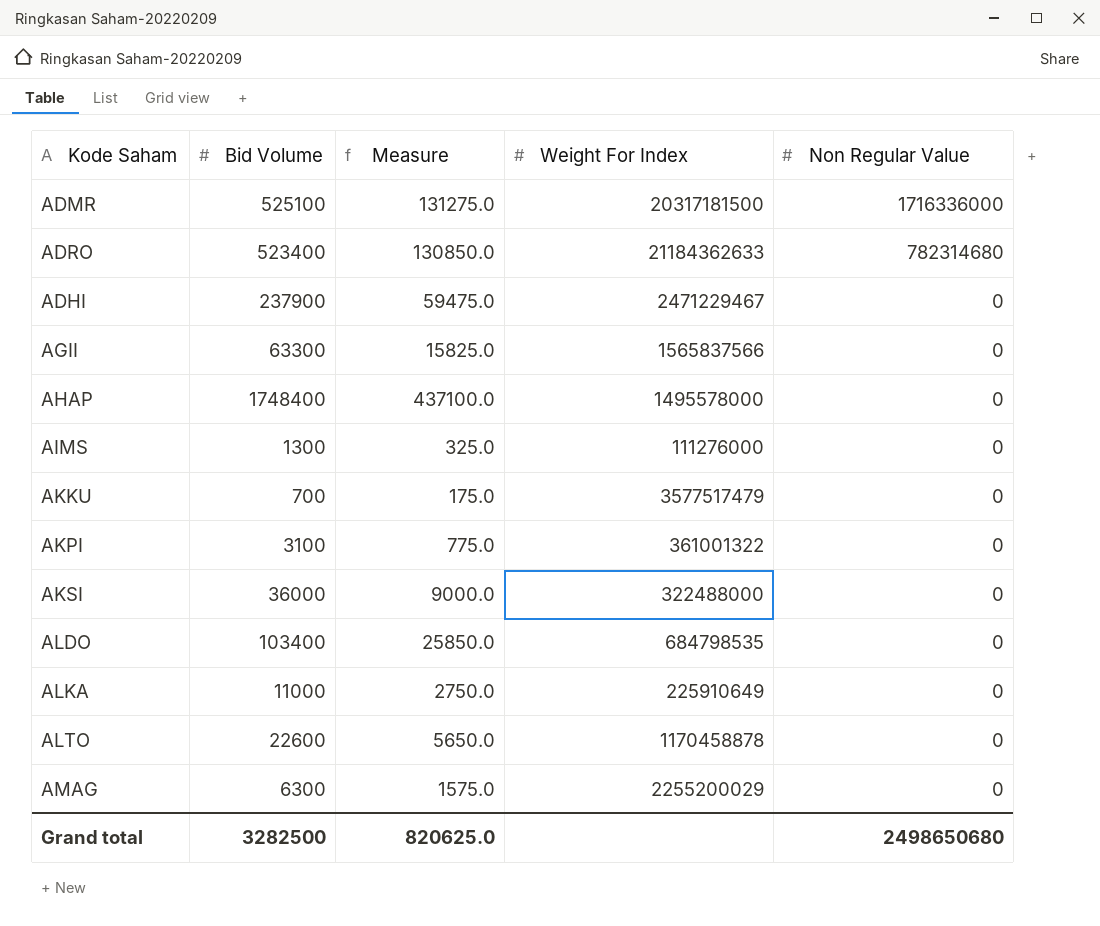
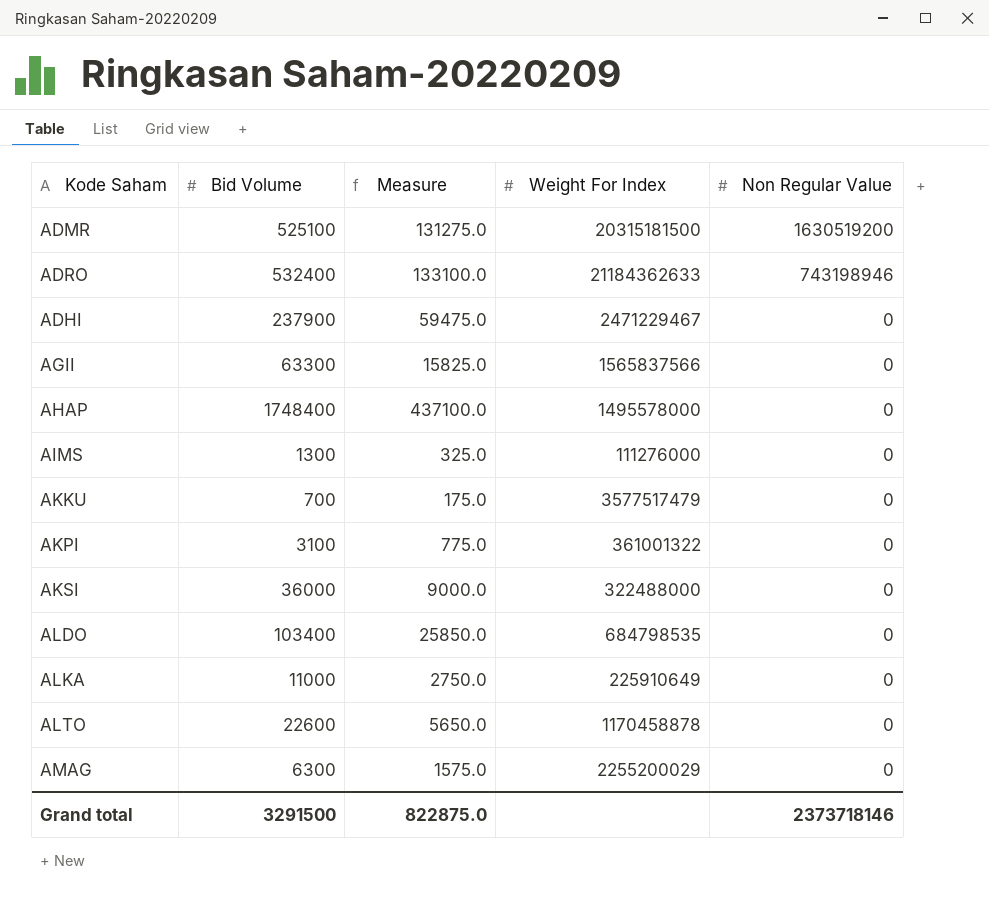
ADMR | Weight For Index: 20317181500 -> 20315181500
ADMR | Non Regular Value: 1716336000 -> 1630519200
ADRO | Bid Volume: 523400 -> 532400
ADRO | Measure: 130850.0 -> 133100.0
ADRO | Non Regular Value: 782314680 -> 743198946
Grand total | Bid Volume: 3282500 -> 3291500
Grand total | Measure: 820625.0 -> 822875.0
Grand total | Non Regular Value: 2498650680 -> 2373718146

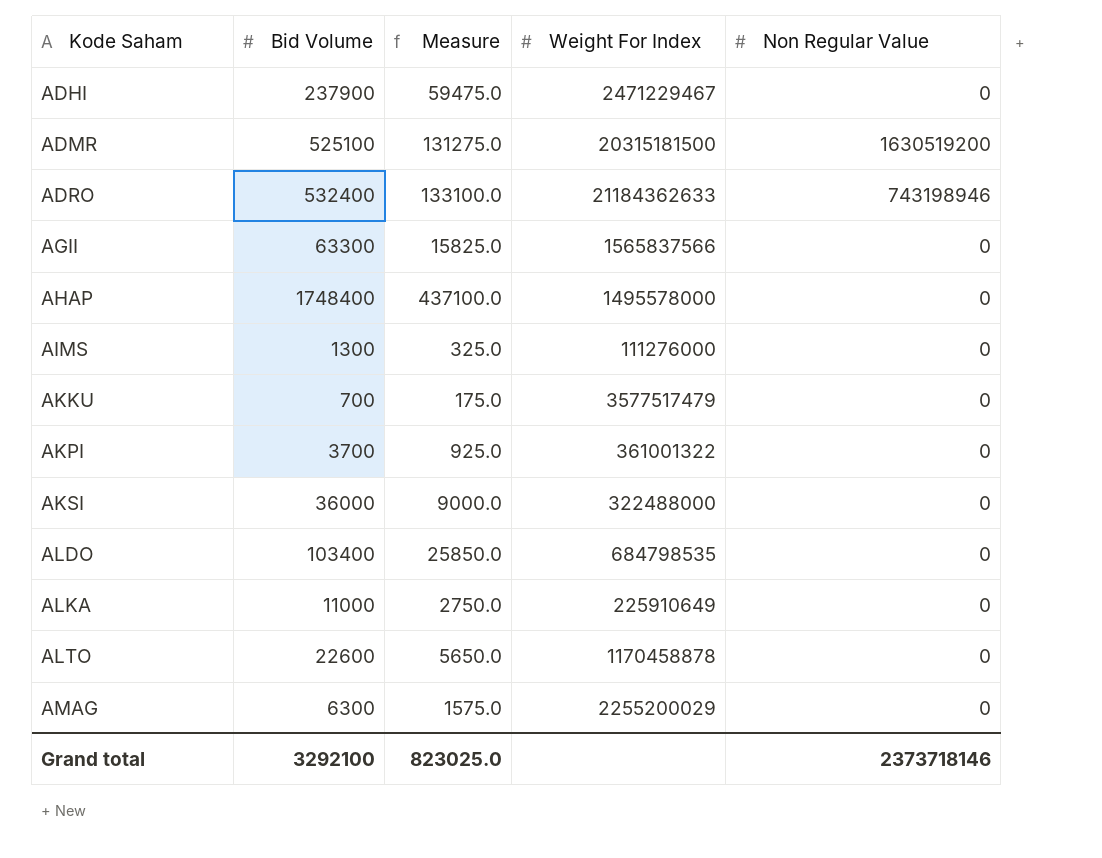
row order: Non Regular Value descending -> Kode Saham ascending
AKPI | Bid Volume: 3100 -> 3700
AKPI | Measure: 775.0 -> 925.0
Grand total | Bid Volume: 3291500 -> 3292100
Grand total | Measure: 822875.0 -> 823025.0

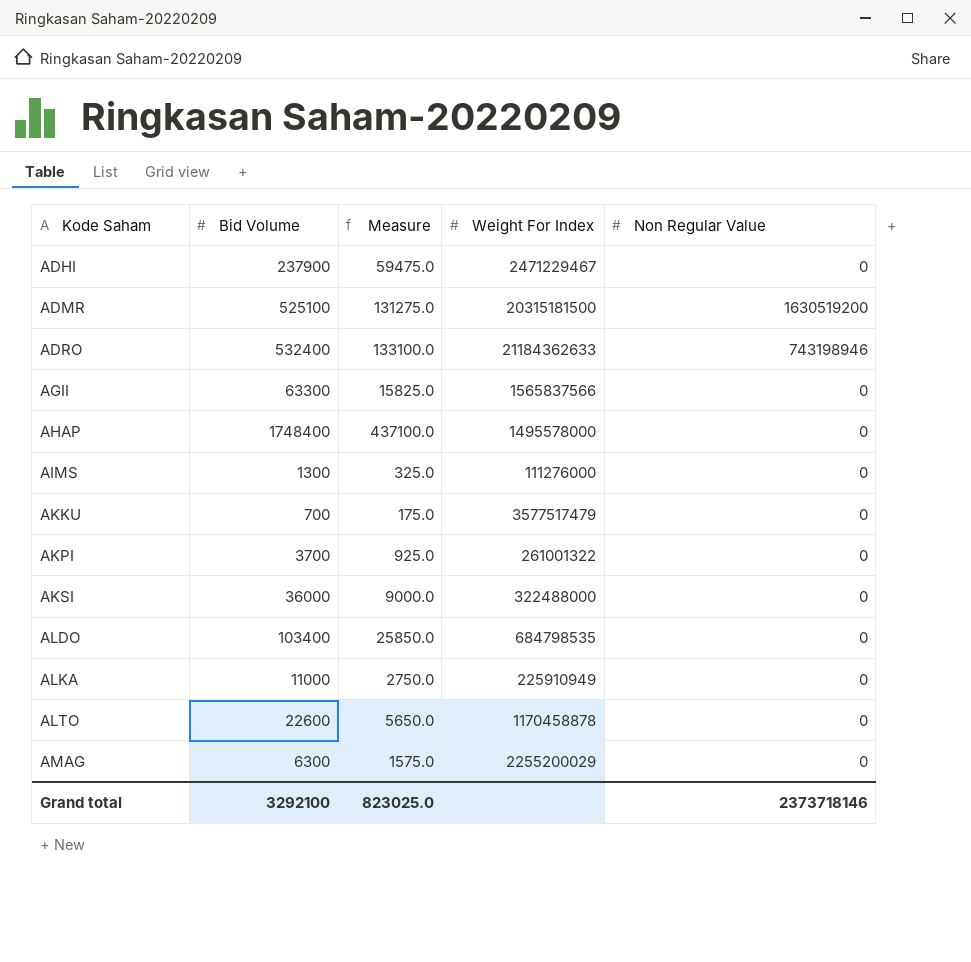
AKPI | Weight For Index: 361001322 -> 261001322
ALKA | Weight For Index: 225910649 -> 225910949

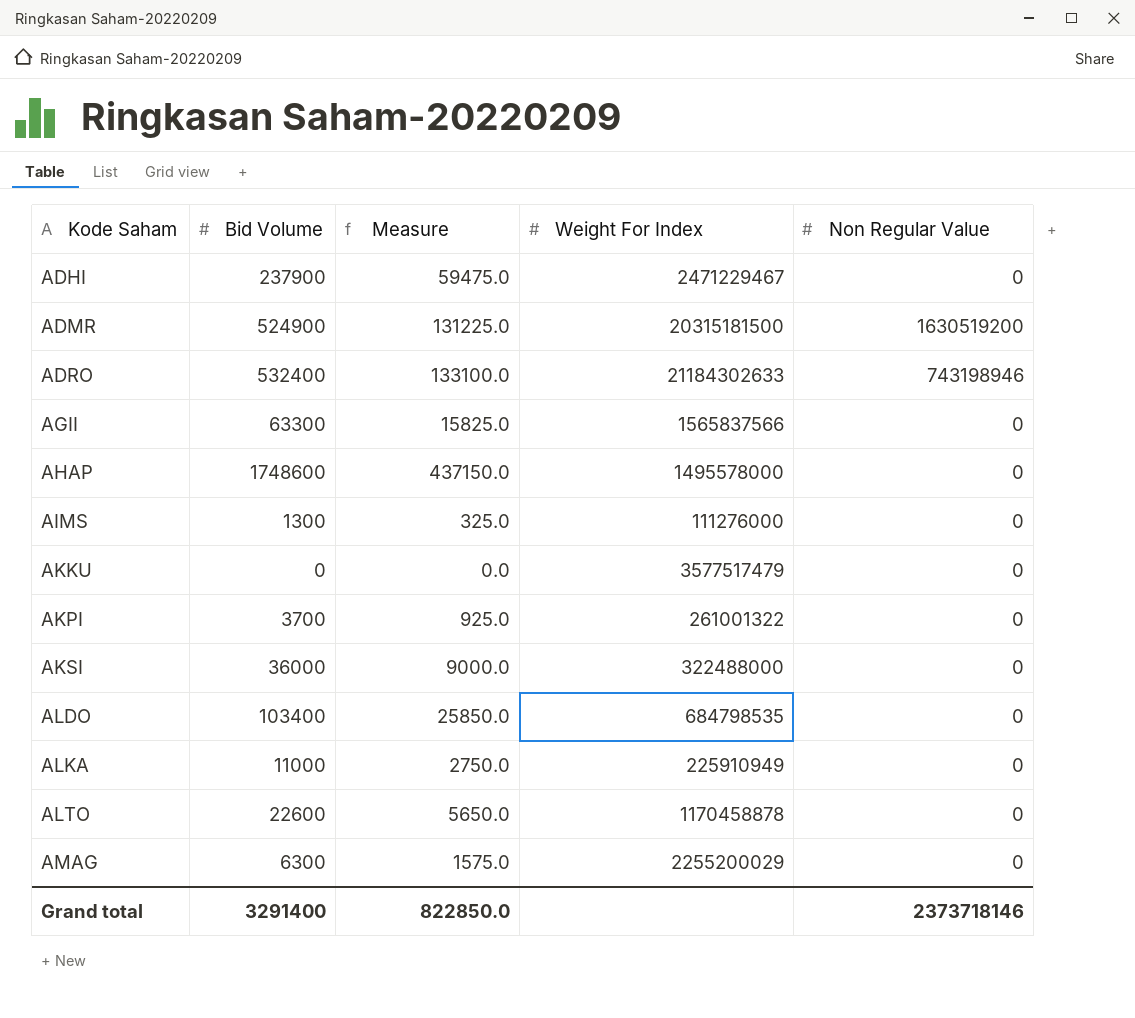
ADMR | Bid Volume: 525100 -> 524900
ADMR | Measure: 131275.0 -> 131225.0
ADRO | Weight For Index: 21184362633 -> 21184302633
AHAP | Bid Volume: 1748400 -> 1748600
AHAP | Measure: 437100.0 -> 437150.0
AKKU | Bid Volume: 700 -> 0
AKKU | Measure: 175.0 -> 0.0
Grand total | Bid Volume: 3292100 -> 3291400
Grand total | Measure: 823025.0 -> 822850.0

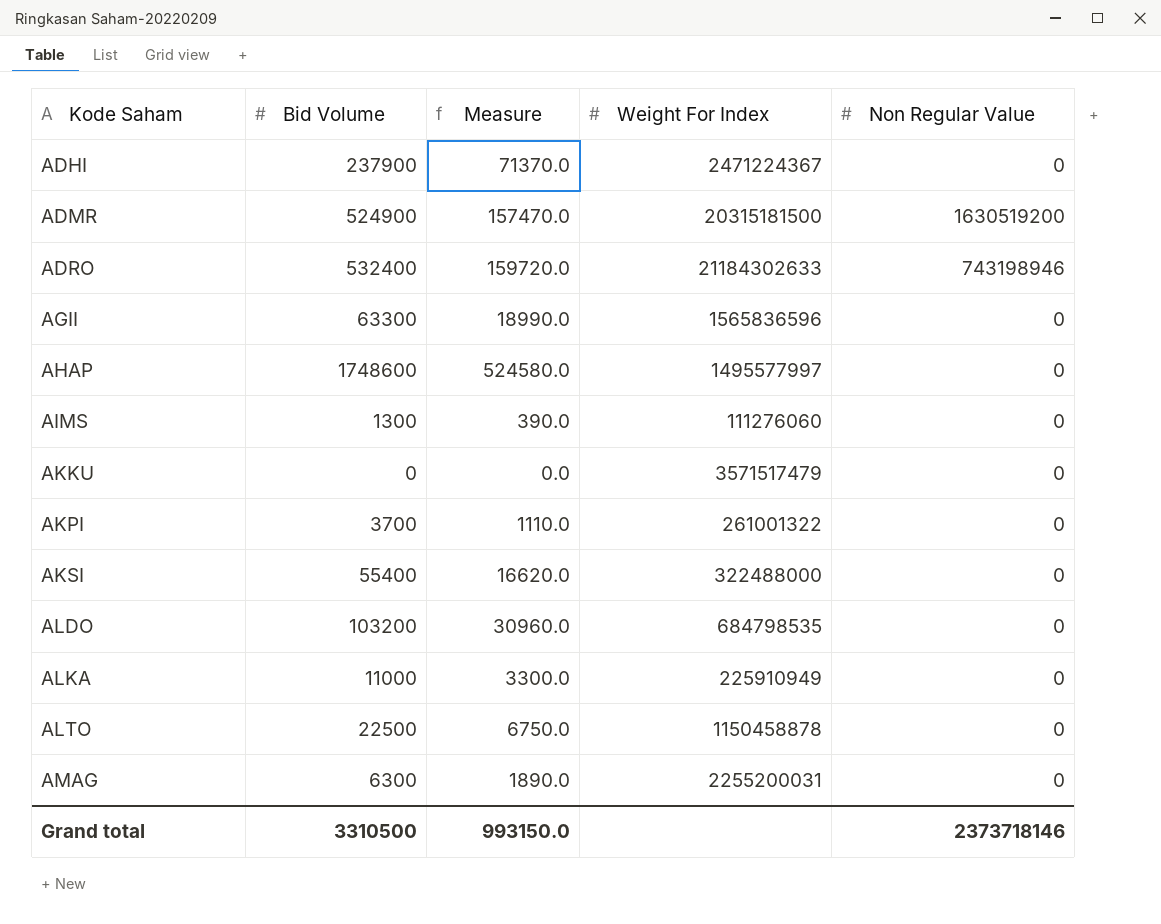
column Measure | formula: [Bid Volume] * 0.25 -> [Bid Volume] * 0.3
ADHI | Weight For Index: 2471229467 -> 2471224367
AGII | Weight For Index: 1565837566 -> 1565836596
AHAP | Weight For Index: 1495578000 -> 1495577997
AIMS | Weight For Index: 111276000 -> 111276060
AKKU | Weight For Index: 3577517479 -> 3571517479
AKSI | Bid Volume: 36000 -> 55400
ALDO | Bid Volume: 103400 -> 103200
ALTO | Bid Volume: 22600 -> 22500
ALTO | Weight For Index: 1170458878 -> 1150458878
AMAG | Weight For Index: 2255200029 -> 2255200031
Grand total | Bid Volume: 3291400 -> 3310500
Grand total | Measure: 822850.0 -> 993150.0

